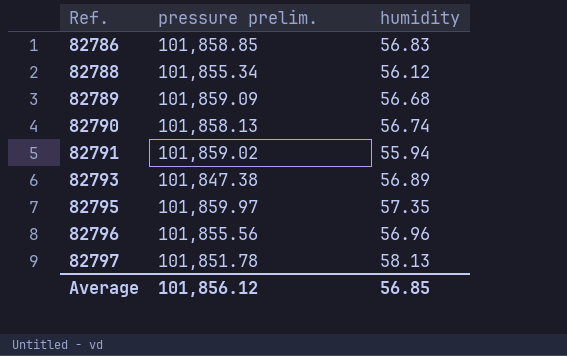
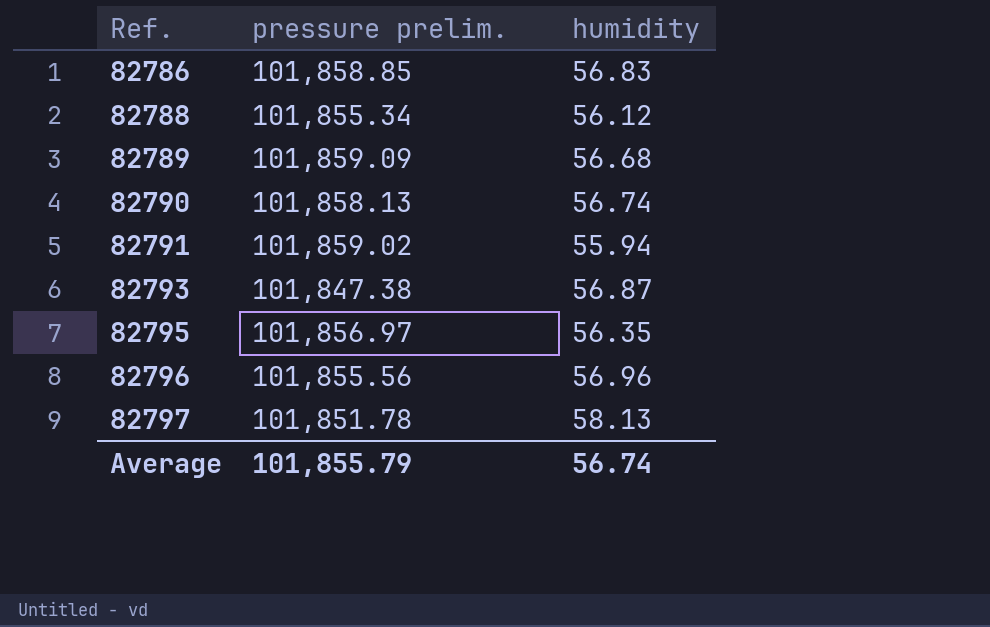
82793 | humidity: 56.89 -> 56.87
82795 | pressure prelim.: 101,859.97 -> 101,856.97
82795 | humidity: 57.35 -> 56.35
Average | pressure prelim.: 101,856.12 -> 101,855.79
Average | humidity: 56.85 -> 56.74

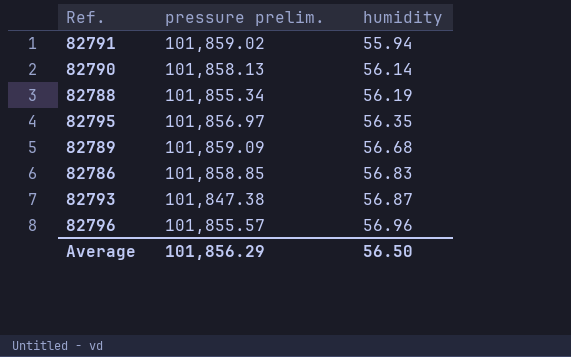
row order: Ref. ascending -> humidity ascending
row 82797: 101,851.78 | 58.13 -> none
82790 | humidity: 56.74 -> 56.14
82788 | humidity: 56.12 -> 56.19
82796 | pressure prelim.: 101,855.56 -> 101,855.57
Average | pressure prelim.: 101,855.79 -> 101,856.29
Average | humidity: 56.74 -> 56.50

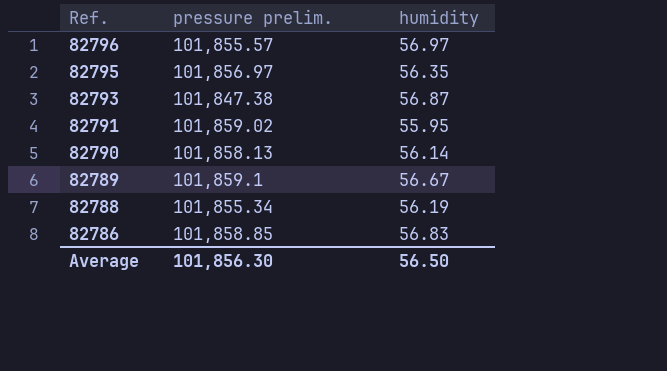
row order: humidity ascending -> Ref. descending
82796 | humidity: 56.96 -> 56.97
82791 | humidity: 55.94 -> 55.95
82789 | pressure prelim.: 101,859.09 -> 101,859.1
82789 | humidity: 56.68 -> 56.67
Average | pressure prelim.: 101,856.29 -> 101,856.30

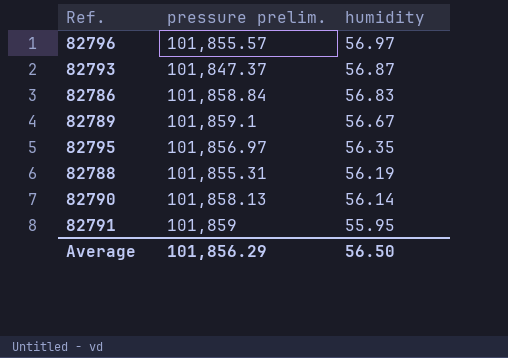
row order: Ref. descending -> humidity descending
82793 | pressure prelim.: 101,847.38 -> 101,847.37
82786 | pressure prelim.: 101,858.85 -> 101,858.84
82788 | pressure prelim.: 101,855.34 -> 101,855.31
82791 | pressure prelim.: 101,859.02 -> 101,859
Average | pressure prelim.: 101,856.30 -> 101,856.29

